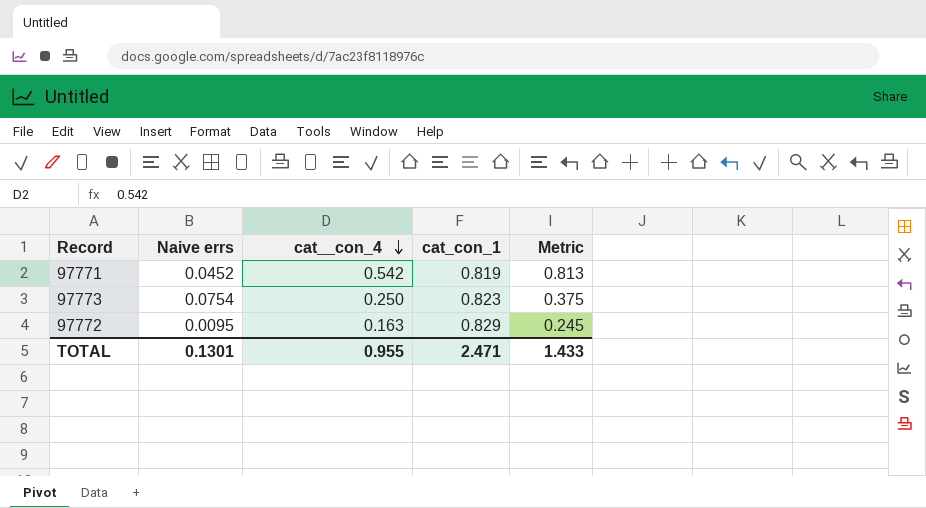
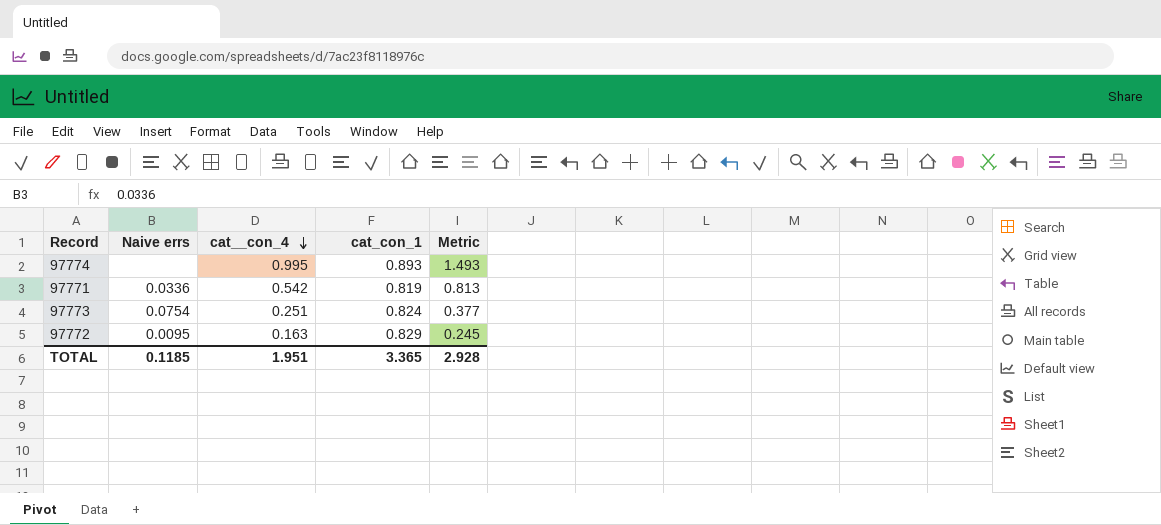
row 97774: none -> none | 0.995 | 0.893 | 1.493
97771 | Naive errs: 0.0452 -> 0.0336
97773 | cat__con_4: 0.250 -> 0.251
97773 | cat_con_1: 0.823 -> 0.824
97773 | Metric: 0.375 -> 0.377
TOTAL | Naive errs: 0.1301 -> 0.1185
TOTAL | cat__con_4: 0.955 -> 1.951
TOTAL | cat_con_1: 2.471 -> 3.365
TOTAL | Metric: 1.433 -> 2.928

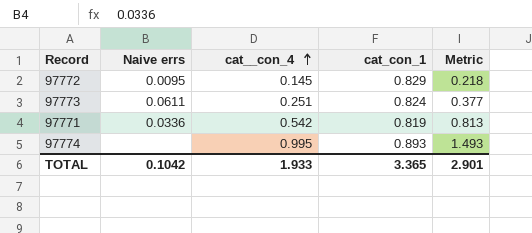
row order: cat__con_4 descending -> cat__con_4 ascending
97772 | cat__con_4: 0.163 -> 0.145
97772 | Metric: 0.245 -> 0.218
97773 | Naive errs: 0.0754 -> 0.0611
TOTAL | Naive errs: 0.1185 -> 0.1042
TOTAL | cat__con_4: 1.951 -> 1.933
TOTAL | Metric: 2.928 -> 2.901

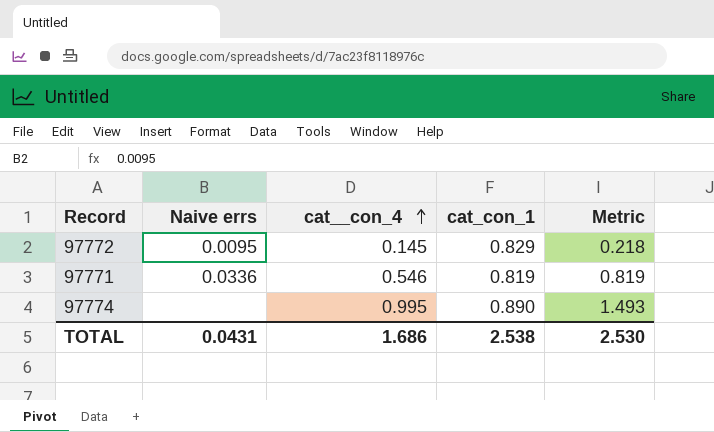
row 97773: 0.0611 | 0.251 | 0.824 | 0.377 -> none
97771 | cat__con_4: 0.542 -> 0.546
97771 | Metric: 0.813 -> 0.819
97774 | cat_con_1: 0.893 -> 0.890
TOTAL | Naive errs: 0.1042 -> 0.0431
TOTAL | cat__con_4: 1.933 -> 1.686
TOTAL | cat_con_1: 3.365 -> 2.538
TOTAL | Metric: 2.901 -> 2.530

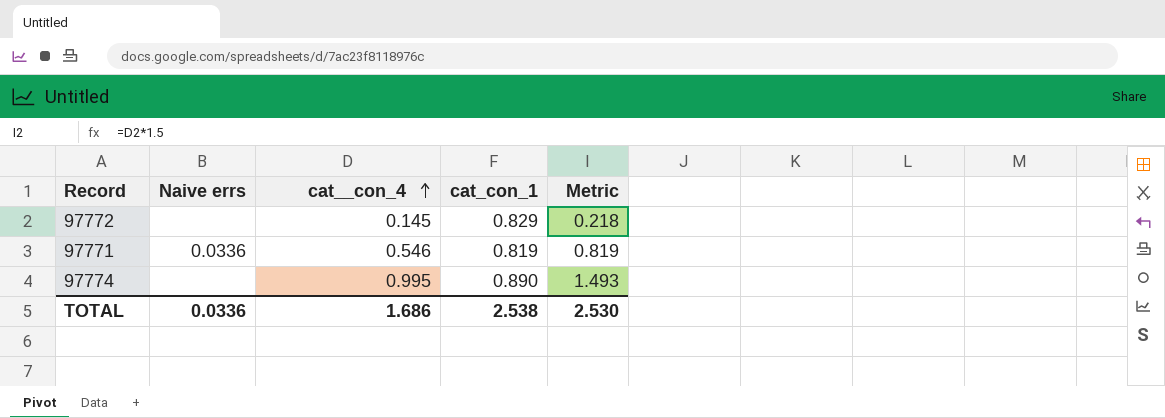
97772 | Naive errs: 0.0095 -> none
TOTAL | Naive errs: 0.0431 -> 0.0336

